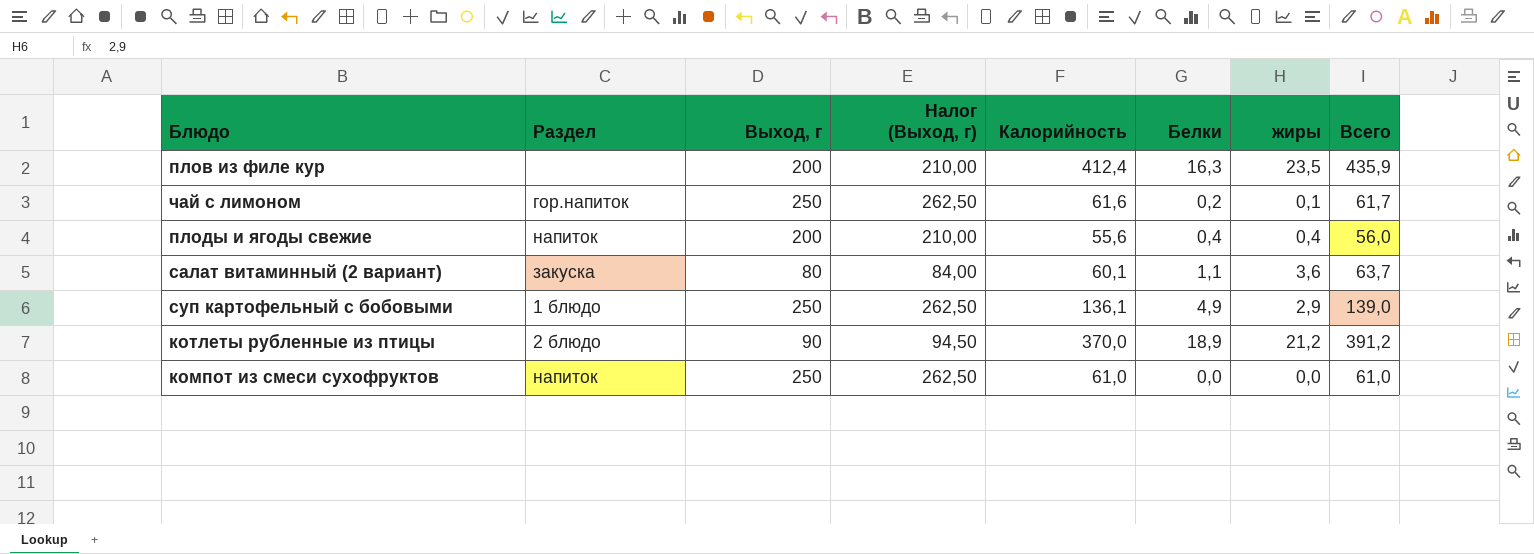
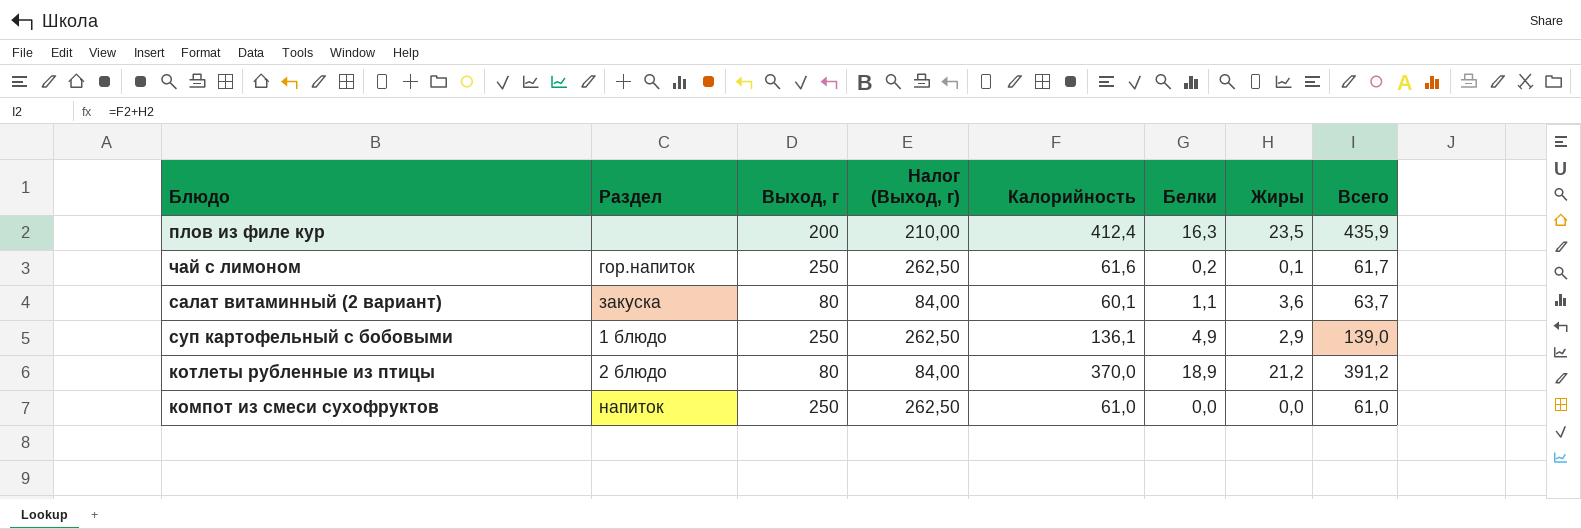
column name: жиры -> Жиры
row плоды и ягоды свежие: напиток | 200 | 210,00 | 55,6 | 0,4 | 0,4 | 56,0 -> none
котлеты рубленные из птицы | Выход, г: 90 -> 80
котлеты рубленные из птицы | Налог (Выход, г): 94,50 -> 84,00

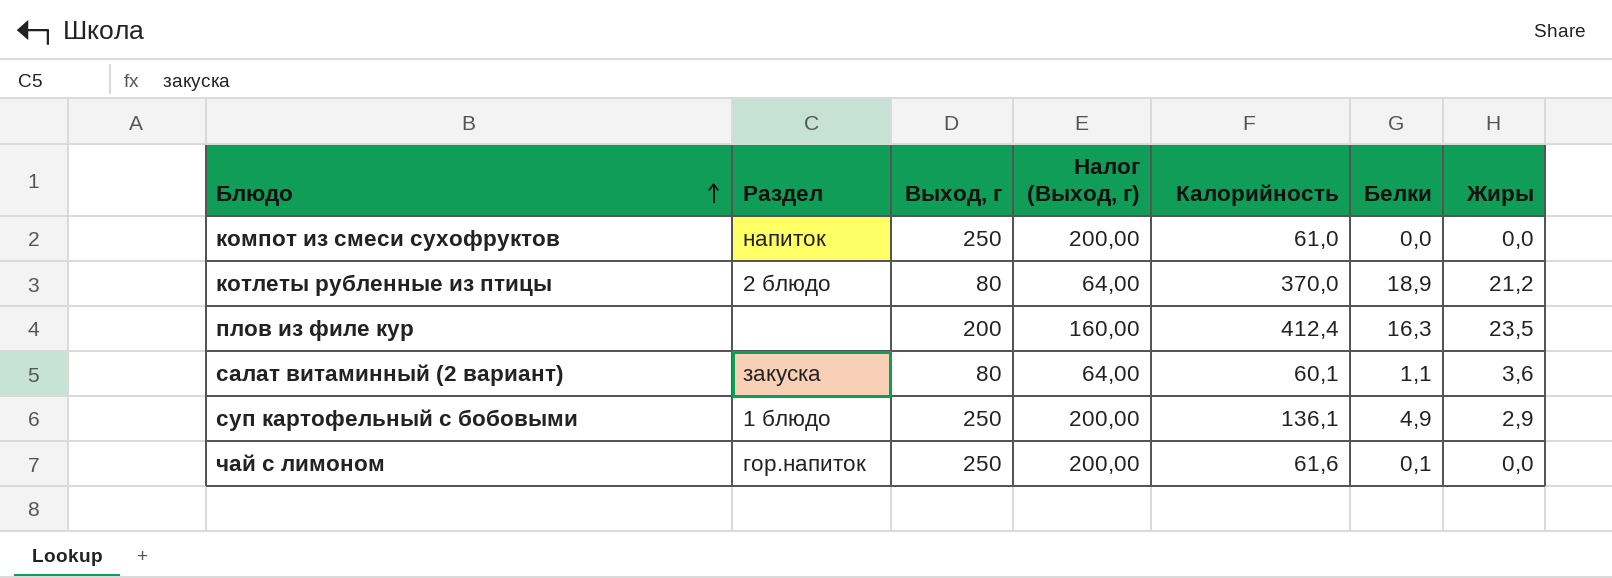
row order: none -> Блюдо ascending
column Всего | formula: [Калорийность] + [Жиры] -> none
column Налог (Выход, г) | formula: [Выход, г] * 1,05 -> [Выход, г] * 0,8
чай с лимоном | Белки: 0,2 -> 0,1
чай с лимоном | Жиры: 0,1 -> 0,0

